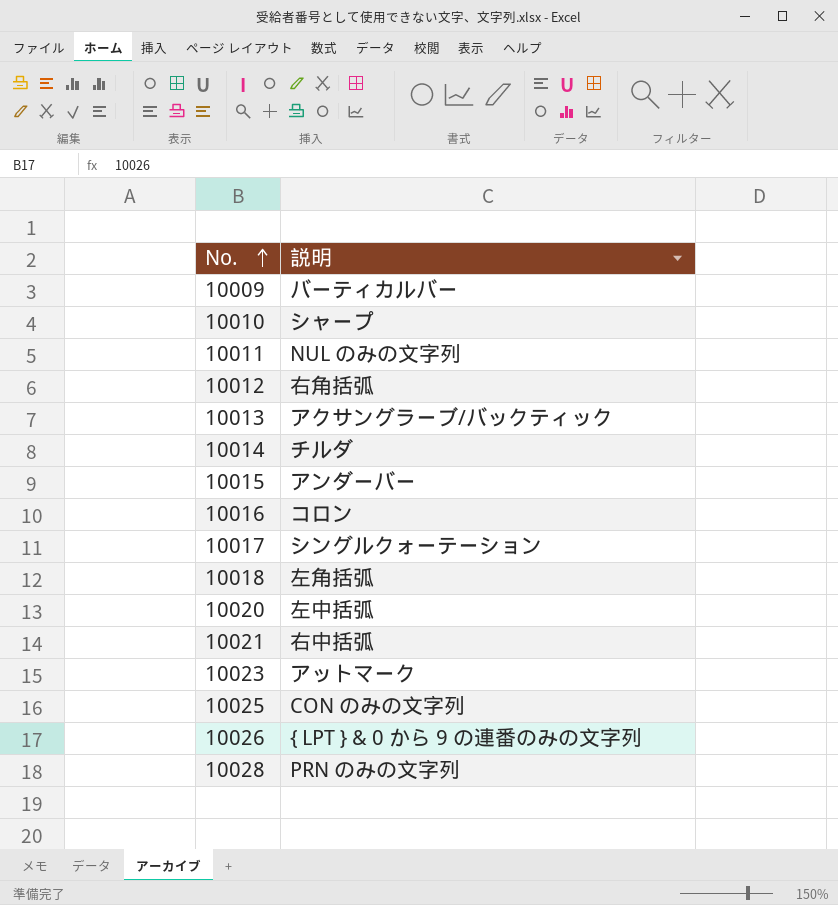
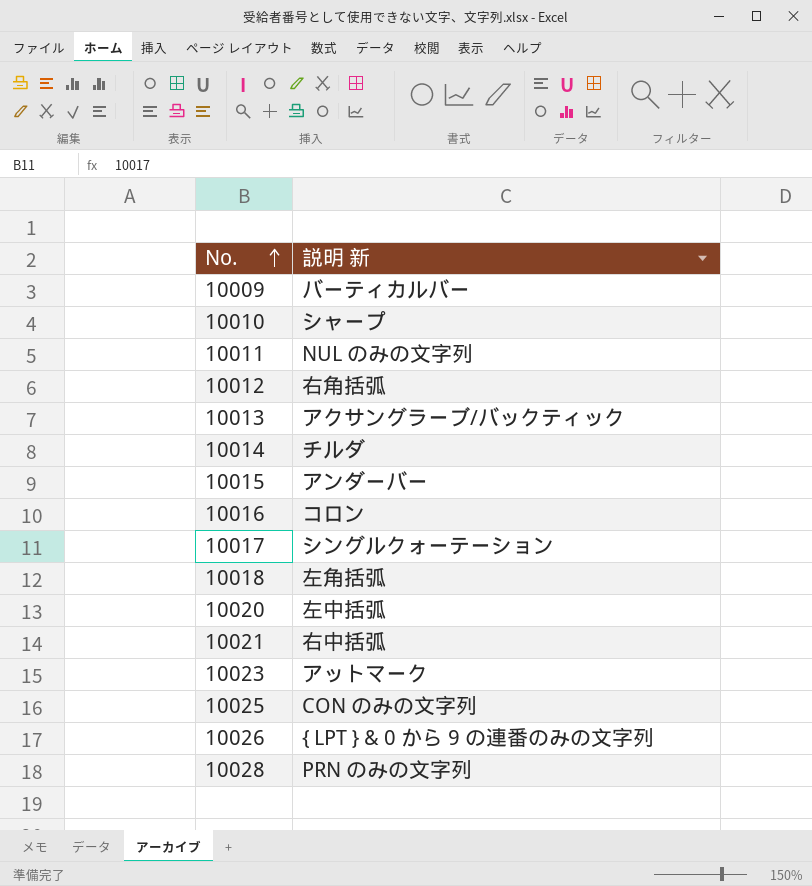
column name: 説明 -> 説明 新

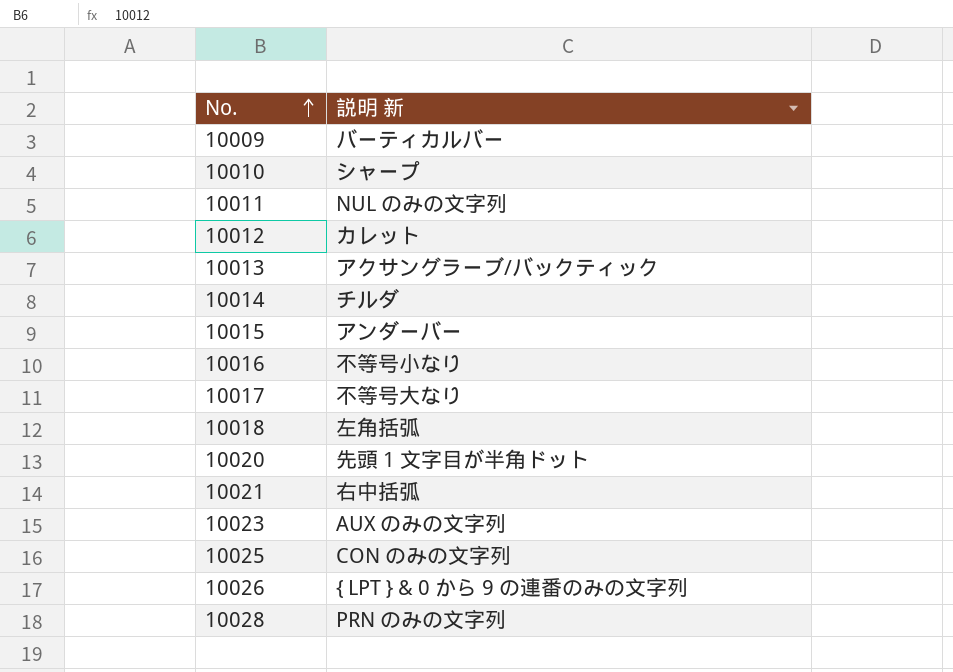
10012 | 説明 新: 右角括弧 -> カレット
10016 | 説明 新: コロン -> 不等号小なり
10017 | 説明 新: シングルクォーテーション -> 不等号大なり
10020 | 説明 新: 左中括弧 -> 先頭 1 文字目が半角ドット
10023 | 説明 新: アットマーク -> AUX のみの文字列

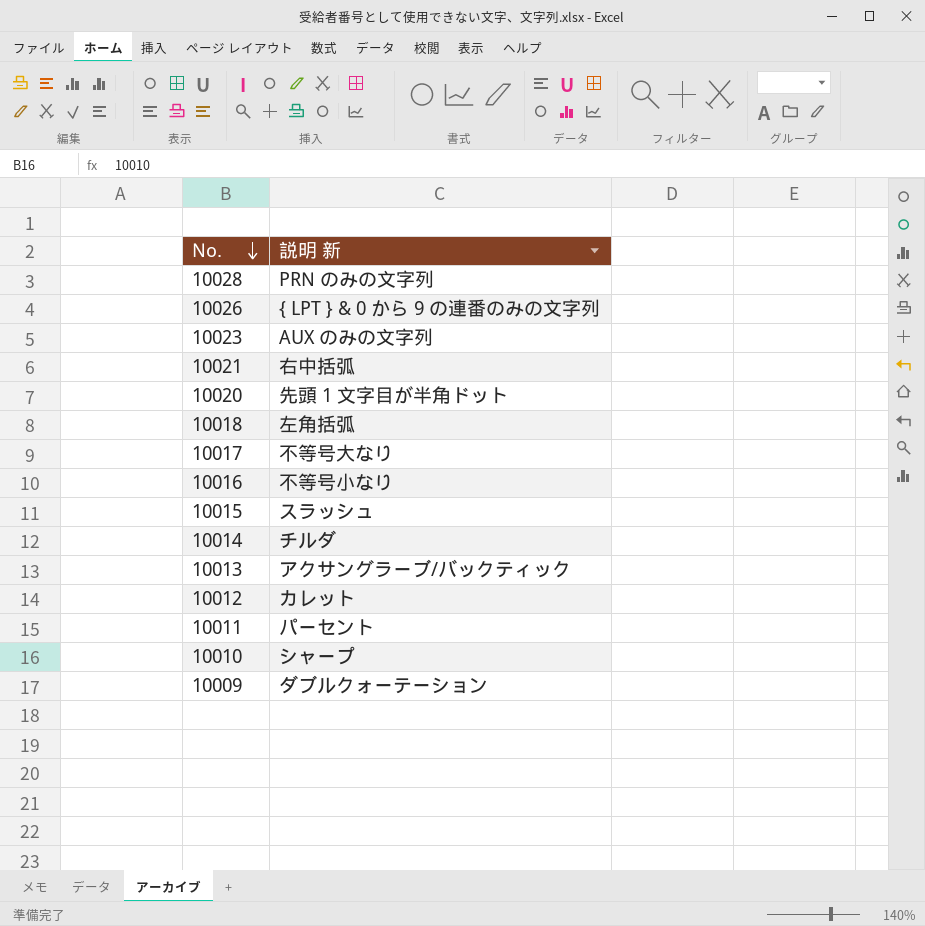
row order: No. ascending -> No. descending
row 10025: CON のみの文字列 -> none
10015 | 説明 新: アンダーバー -> スラッシュ
10011 | 説明 新: NUL のみの文字列 -> パーセント
10009 | 説明 新: バーティカルバー -> ダブルクォーテーション

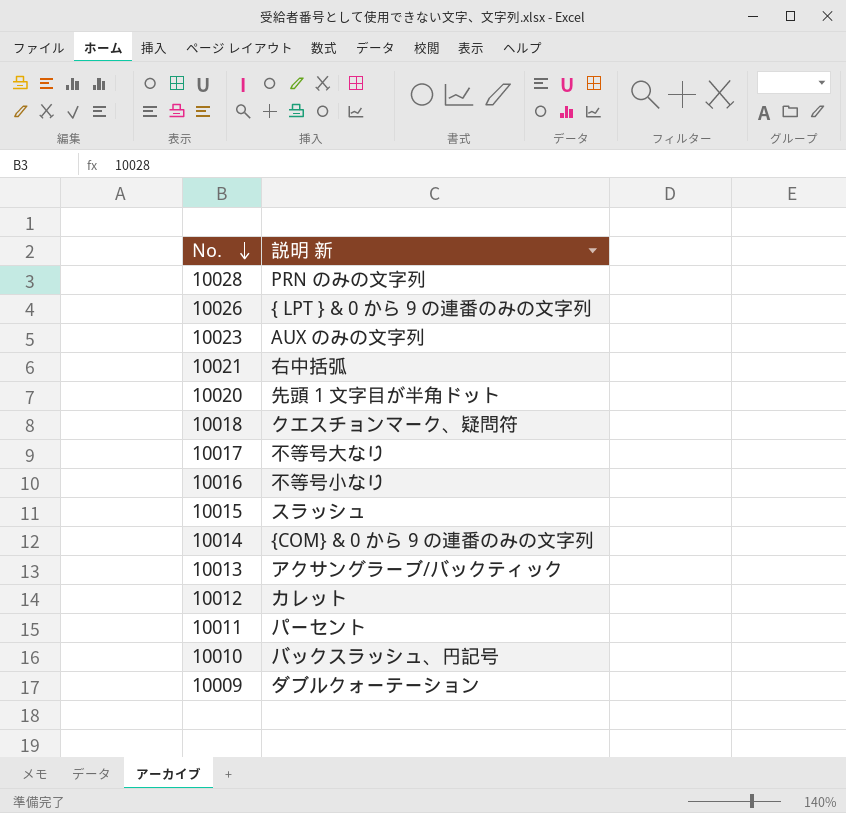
10018 | 説明 新: 左角括弧 -> クエスチョンマーク、疑問符
10014 | 説明 新: チルダ -> {COM} & 0 から 9 の連番のみの文字列
10010 | 説明 新: シャープ -> バックスラッシュ、円記号

